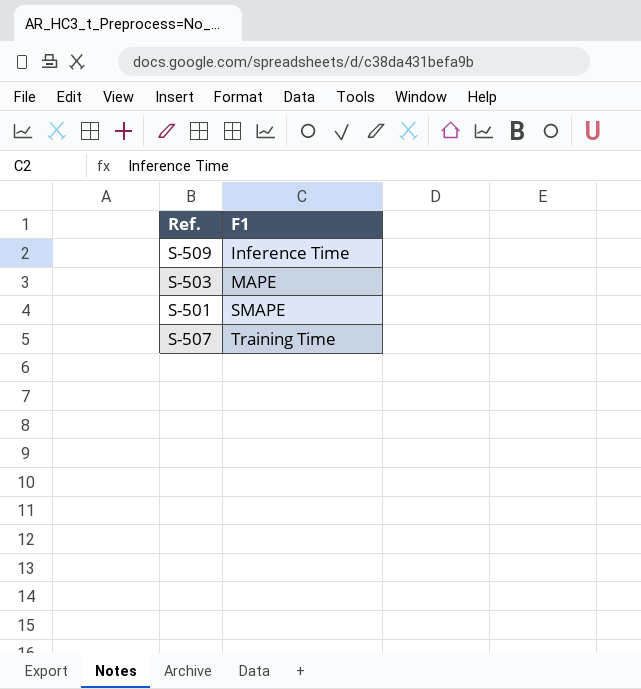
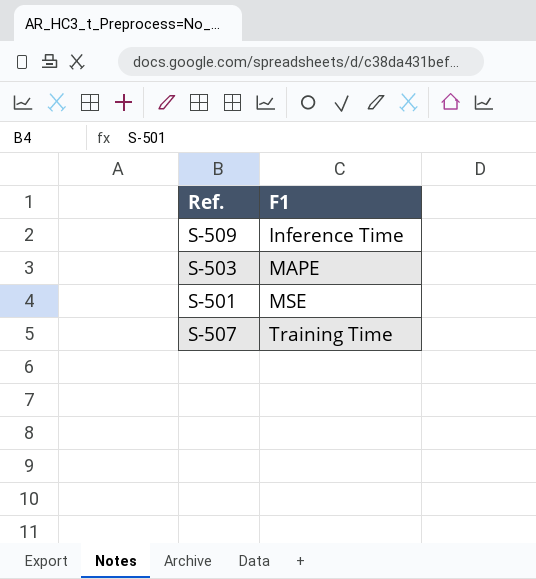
S-501 | F1: SMAPE -> MSE

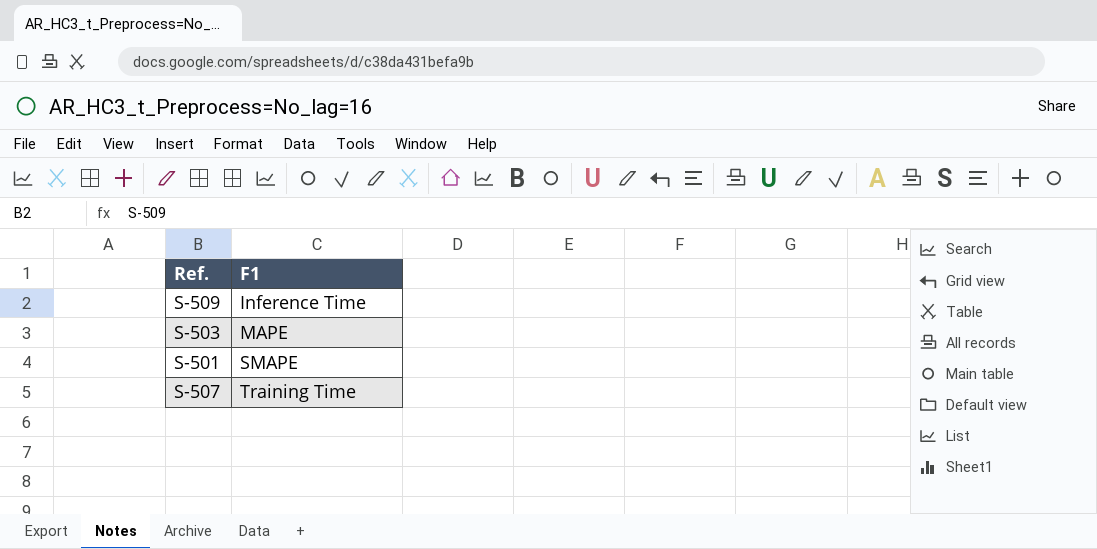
S-501 | F1: MSE -> SMAPE

